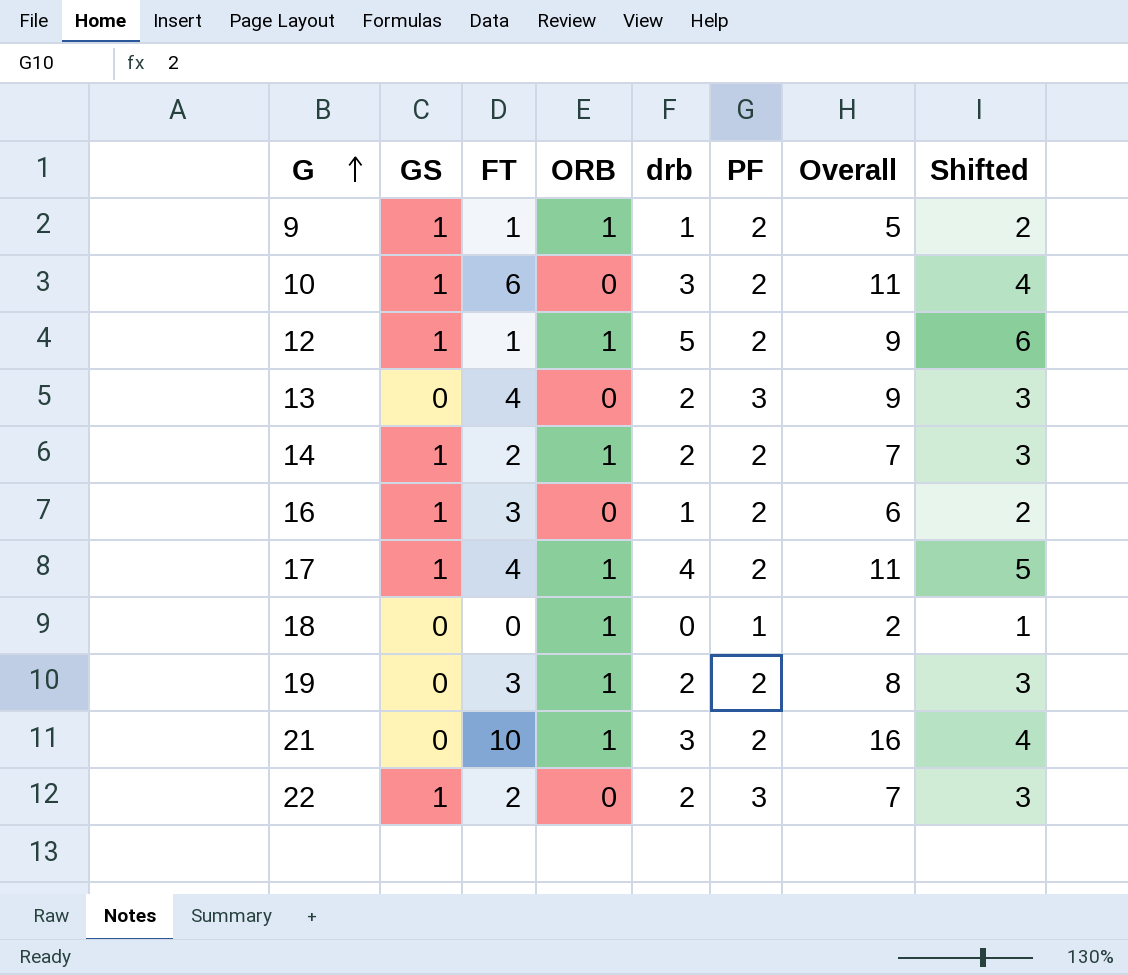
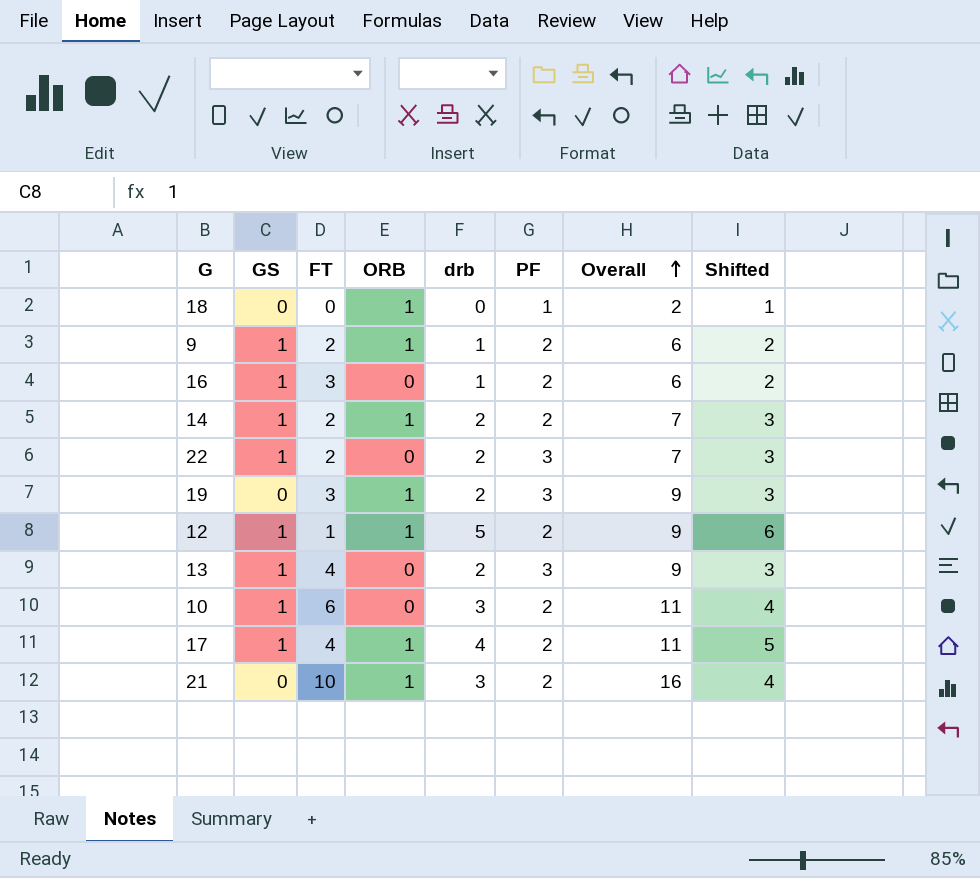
row order: G ascending -> Overall ascending
9 | FT: 1 -> 2
9 | Overall: 5 -> 6
19 | PF: 2 -> 3
19 | Overall: 8 -> 9
13 | GS: 0 -> 1

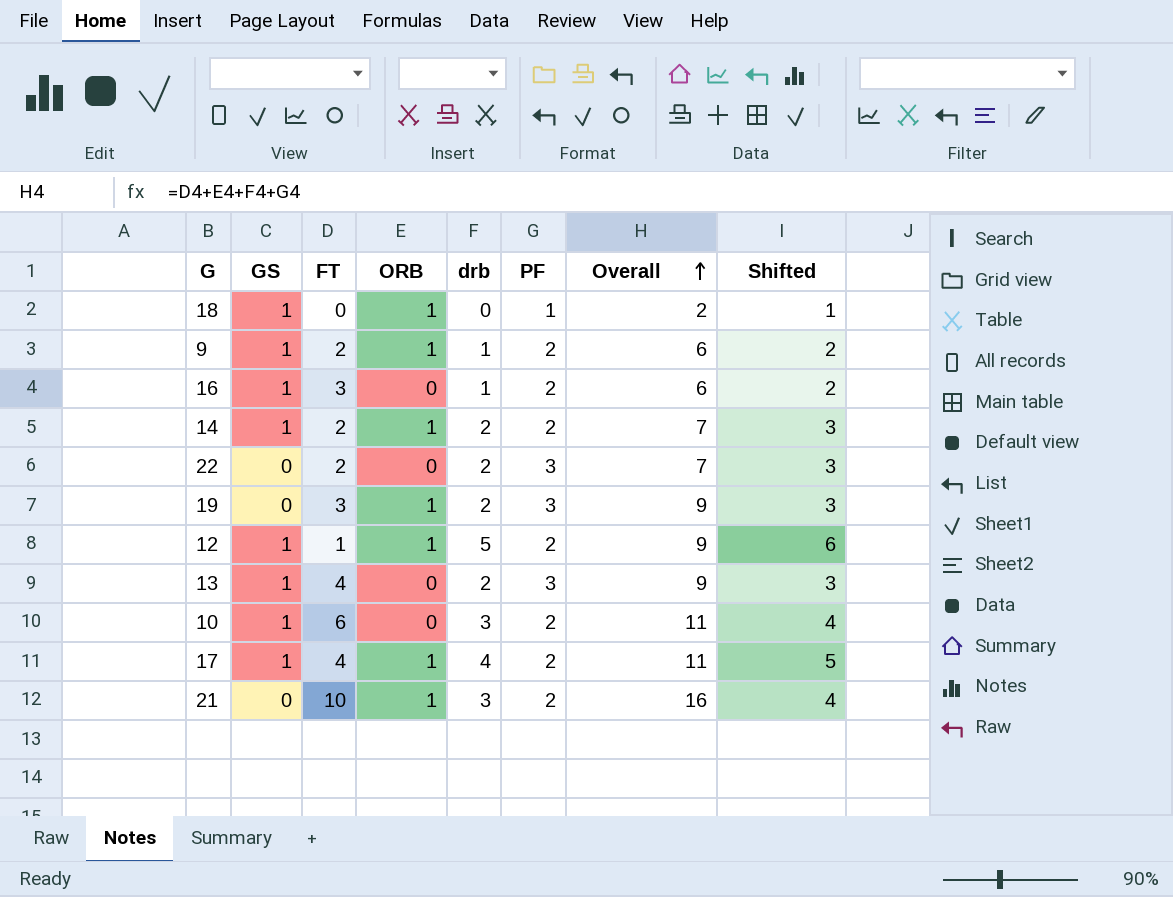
18 | GS: 0 -> 1
22 | GS: 1 -> 0

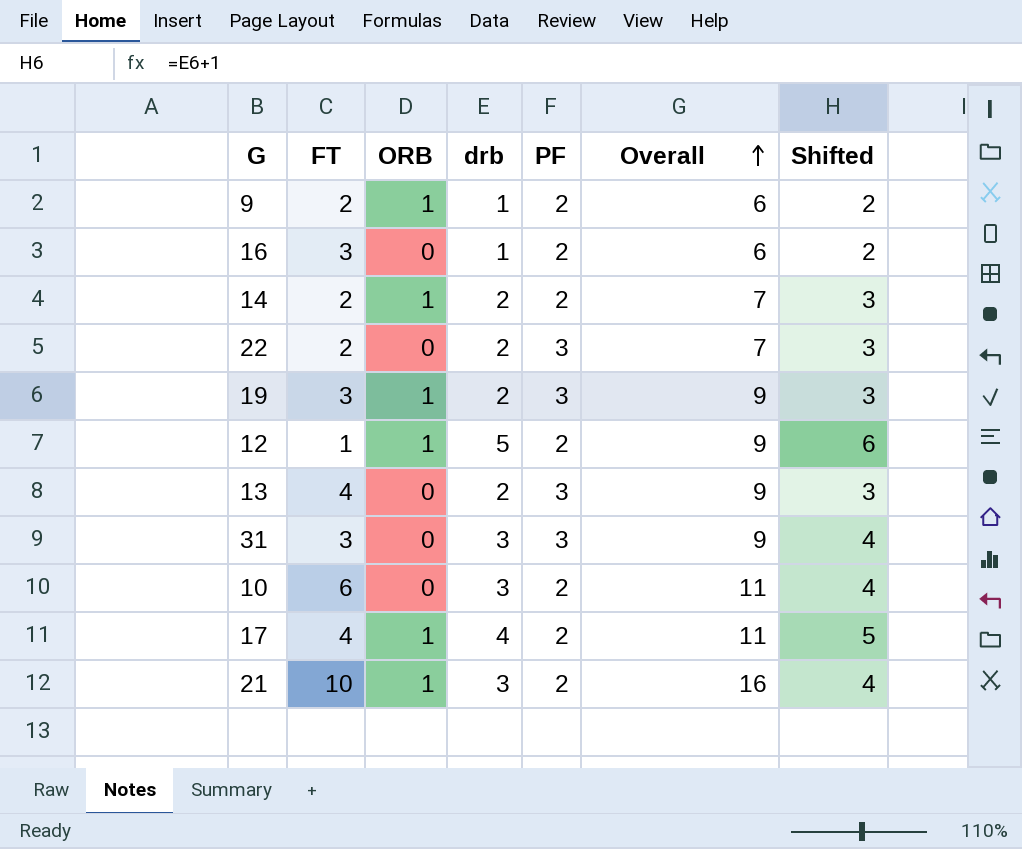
column GS | position: 2 -> none
row 18: 1 | 0 | 1 | 0 | 1 | 2 | 1 -> none
row 31: none -> 3 | 0 | 3 | 3 | 9 | 4

